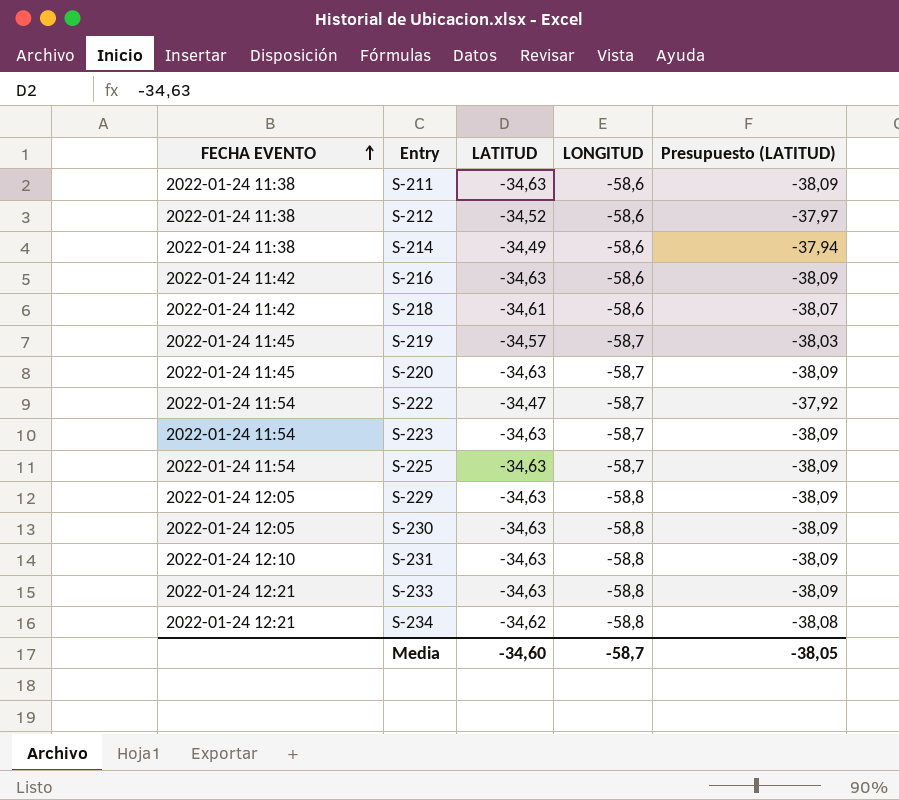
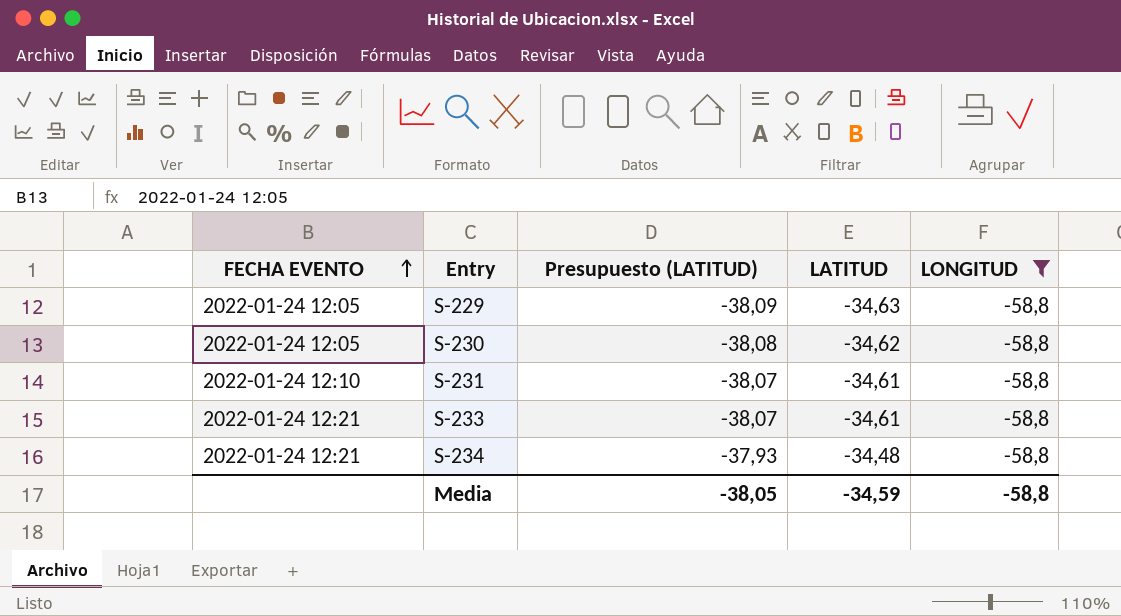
filter: none -> LONGITUD = -58,8
column Presupuesto (LATITUD) | position: 5 -> 3
S-230 | Presupuesto (LATITUD): -38,09 -> -38,08
S-230 | LATITUD: -34,63 -> -34,62
S-231 | Presupuesto (LATITUD): -38,09 -> -38,07
S-231 | LATITUD: -34,63 -> -34,61
S-233 | Presupuesto (LATITUD): -38,09 -> -38,07
S-233 | LATITUD: -34,63 -> -34,61
S-234 | Presupuesto (LATITUD): -38,08 -> -37,93
S-234 | LATITUD: -34,62 -> -34,48
Media | LATITUD: -34,60 -> -34,59
Media | LONGITUD: -58,7 -> -58,8

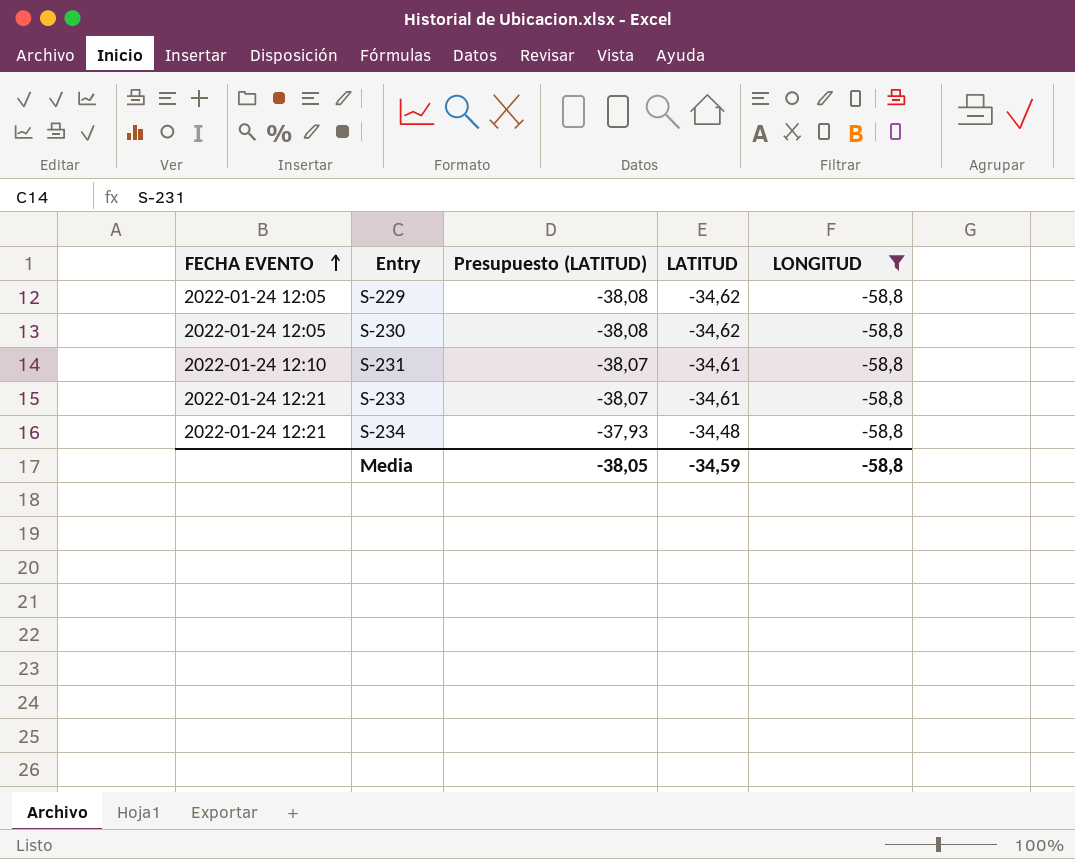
S-229 | Presupuesto (LATITUD): -38,09 -> -38,08
S-229 | LATITUD: -34,63 -> -34,62

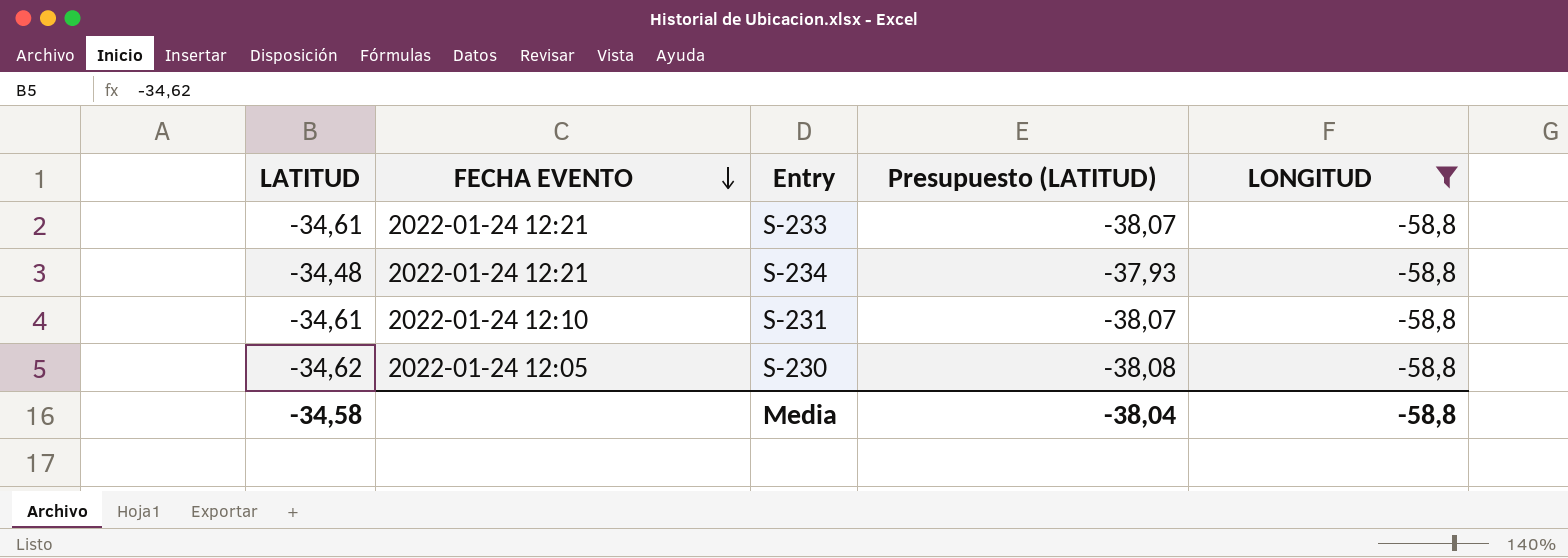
row order: FECHA EVENTO ascending -> FECHA EVENTO descending
column LATITUD | position: 4 -> 1
row S-229: 2022-01-24 12:05 | -38,08 | -34,62 | -58,8 -> none
Media | LATITUD: -34,59 -> -34,58
Media | Presupuesto (LATITUD): -38,05 -> -38,04

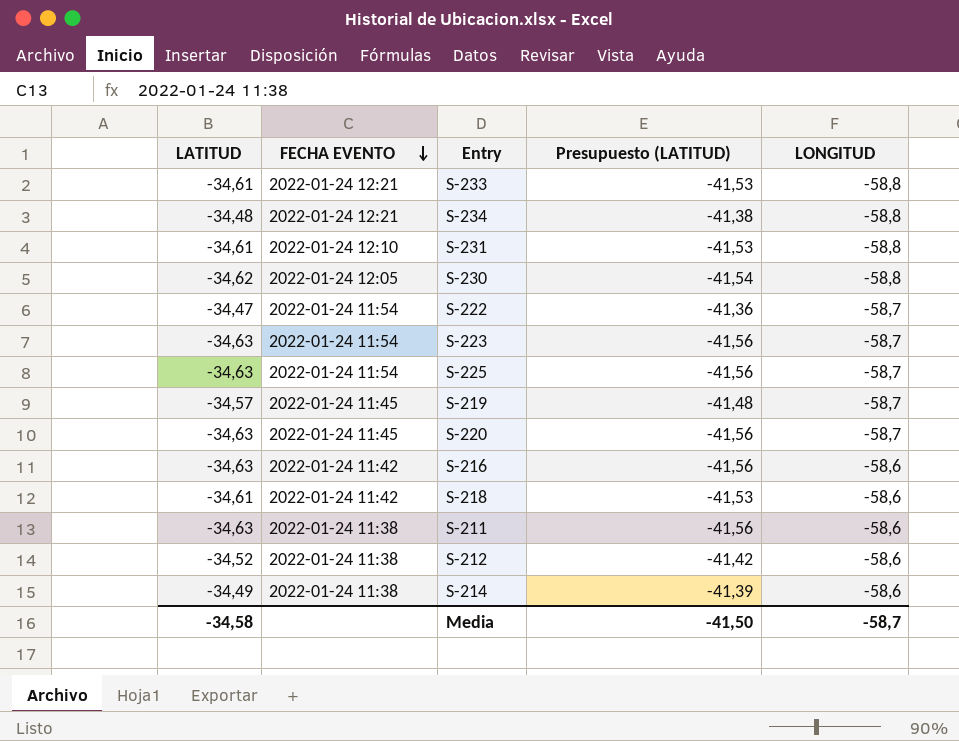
filter: LONGITUD = -58,8 -> none
column Presupuesto (LATITUD) | formula: [LATITUD] * 1,1 -> [LATITUD] * 1,2
Media | Presupuesto (LATITUD): -38,04 -> -41,50
Media | LONGITUD: -58,8 -> -58,7

